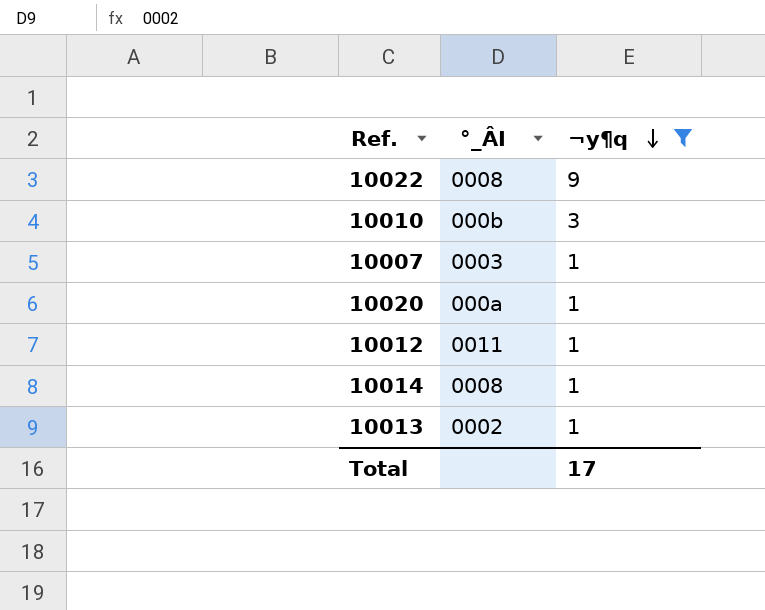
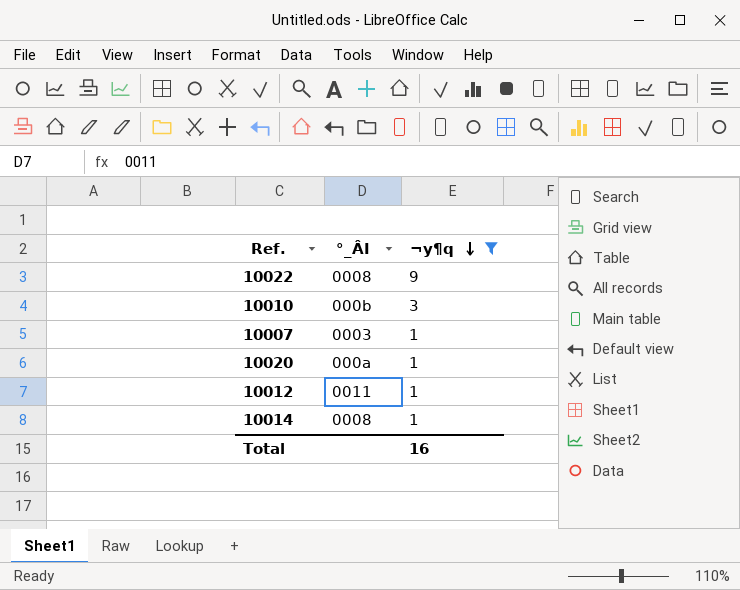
row 10013: 0002 | 1 -> none
Total | ¬y¶q: 17 -> 16

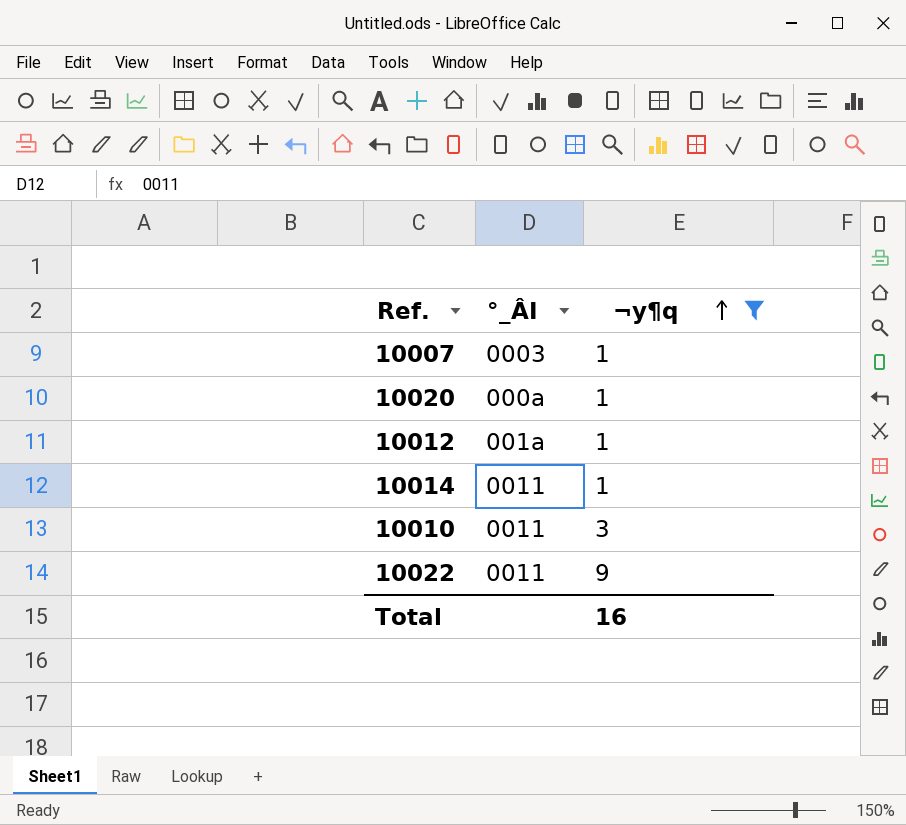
row order: ¬y¶q descending -> ¬y¶q ascending
10012 | °_ÂI: 0011 -> 001a
10014 | °_ÂI: 0008 -> 0011
10010 | °_ÂI: 000b -> 0011
10022 | °_ÂI: 0008 -> 0011

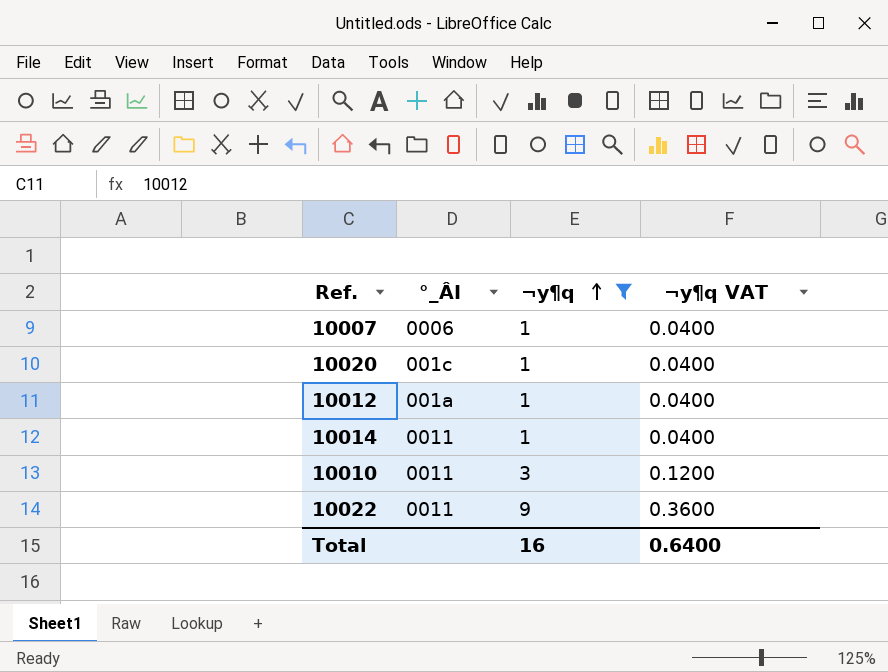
column ¬y¶q VAT | formula: none -> [¬y¶q] * 0.04
10007 | °_ÂI: 0003 -> 0006
10020 | °_ÂI: 000a -> 001c

